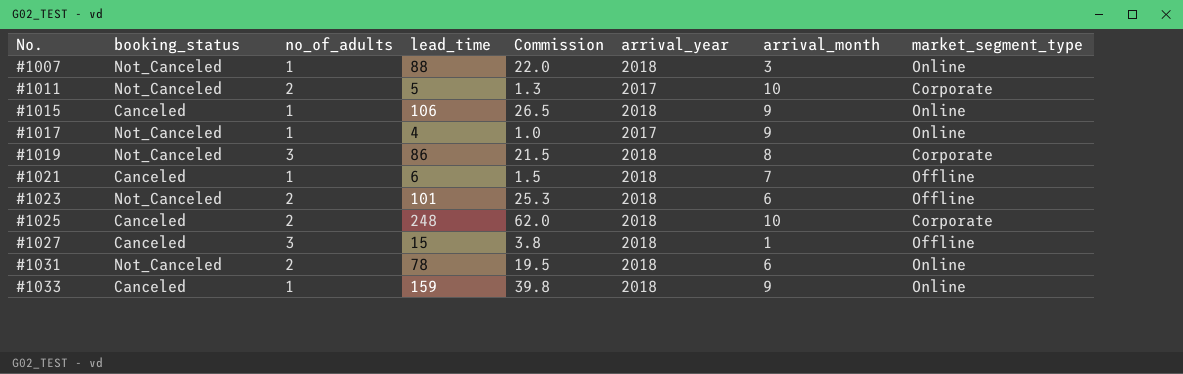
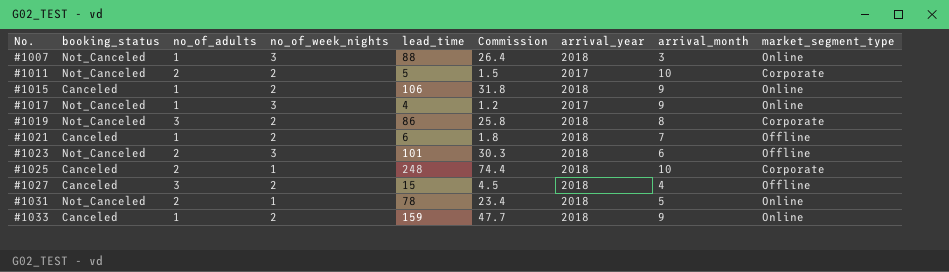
column no_of_week_nights | position: none -> 4
column Commission | formula: [lead_time] * 0.25 -> [lead_time] * 0.3
#1027 | arrival_month: 1 -> 4
#1031 | arrival_month: 6 -> 5

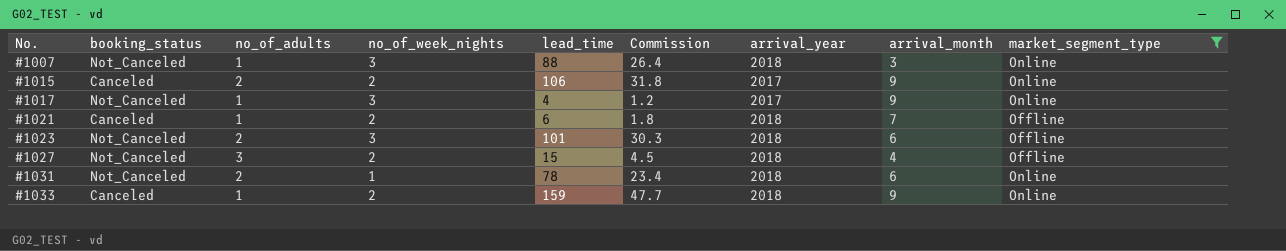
filter: none -> market_segment_type != Corporate
#1015 | no_of_adults: 1 -> 2
#1015 | arrival_year: 2018 -> 2017
#1027 | booking_status: Canceled -> Not_Canceled
#1031 | arrival_month: 5 -> 6

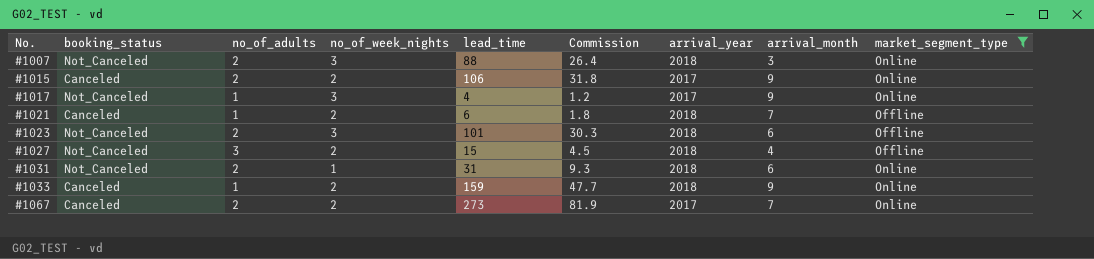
#1007 | no_of_adults: 1 -> 2
#1031 | lead_time: 78 -> 31
#1031 | Commission: 23.4 -> 9.3
row #1067: none -> Canceled | 2 | 2 | 273 | 81.9 | 2017 | 7 | Online

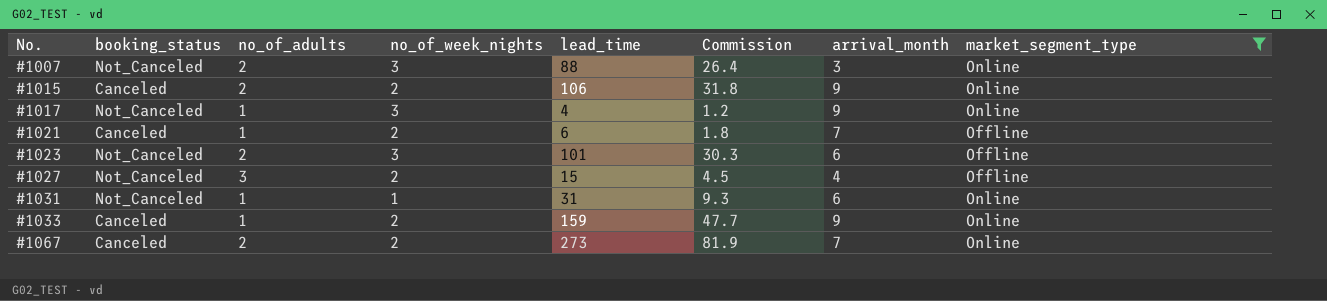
column arrival_year | position: 7 -> none
#1031 | no_of_adults: 2 -> 1

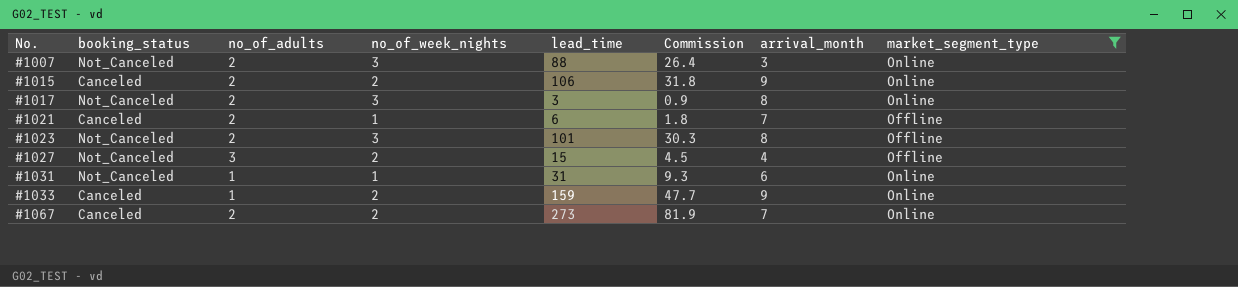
#1017 | no_of_adults: 1 -> 2
#1017 | lead_time: 4 -> 3
#1017 | Commission: 1.2 -> 0.9
#1017 | arrival_month: 9 -> 8
#1021 | no_of_adults: 1 -> 2
#1021 | no_of_week_nights: 2 -> 1
#1023 | arrival_month: 6 -> 8

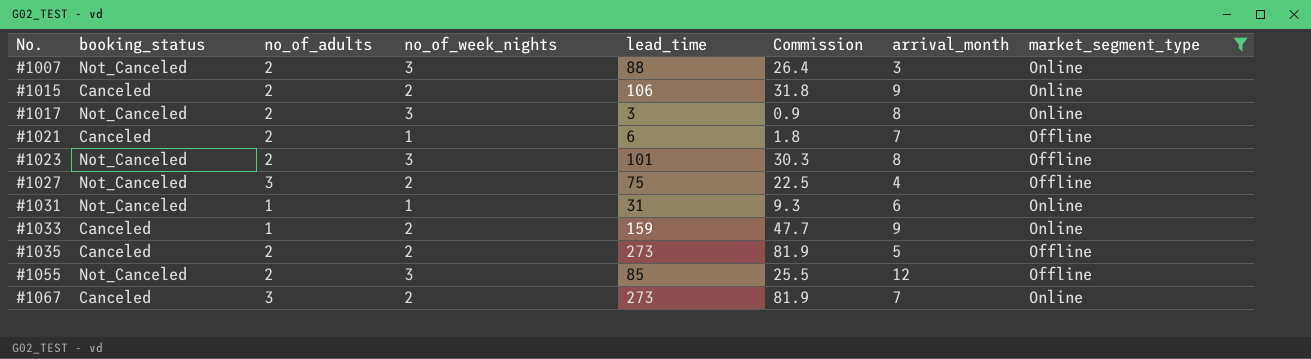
#1027 | lead_time: 15 -> 75
#1027 | Commission: 4.5 -> 22.5
row #1035: none -> Canceled | 2 | 2 | 273 | 81.9 | 5 | Offline
row #1055: none -> Not_Canceled | 2 | 3 | 85 | 25.5 | 12 | Offline
#1067 | no_of_adults: 2 -> 3

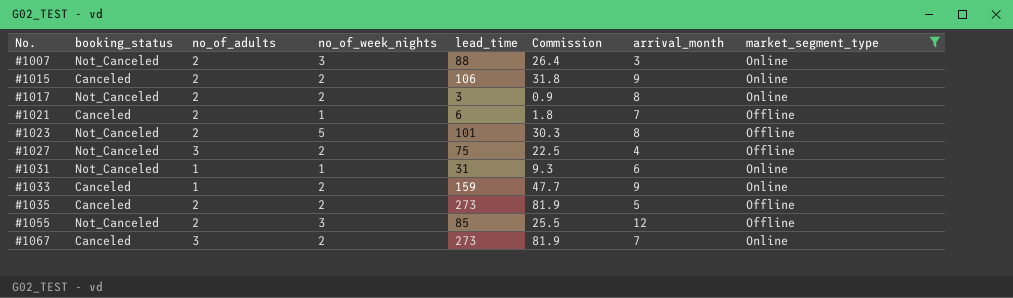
#1017 | no_of_week_nights: 3 -> 2
#1023 | no_of_week_nights: 3 -> 5

